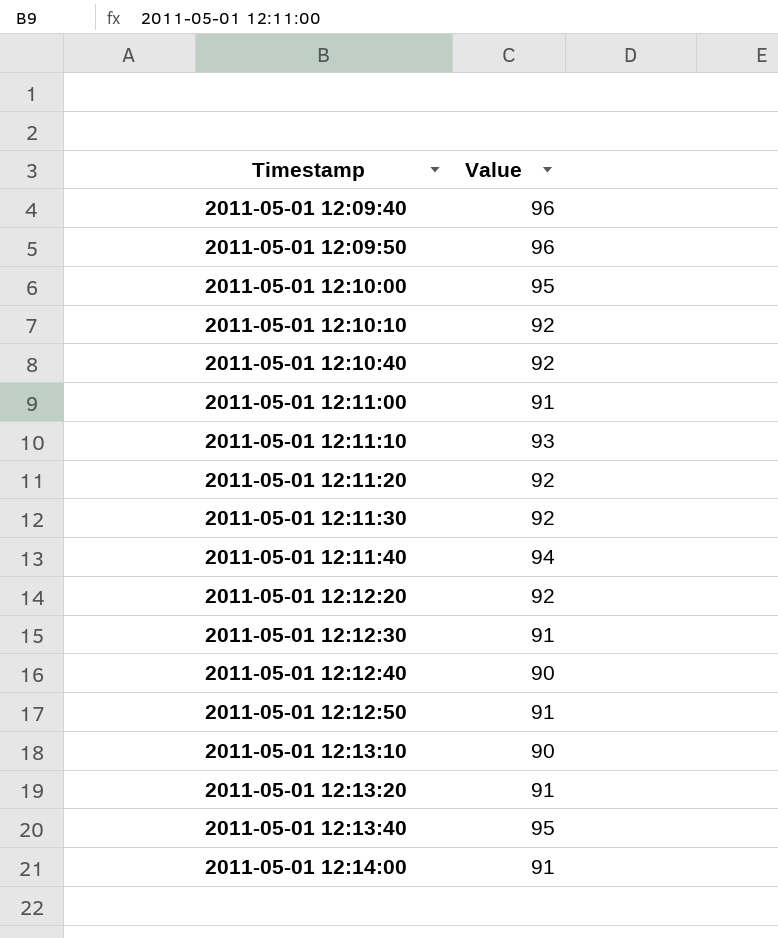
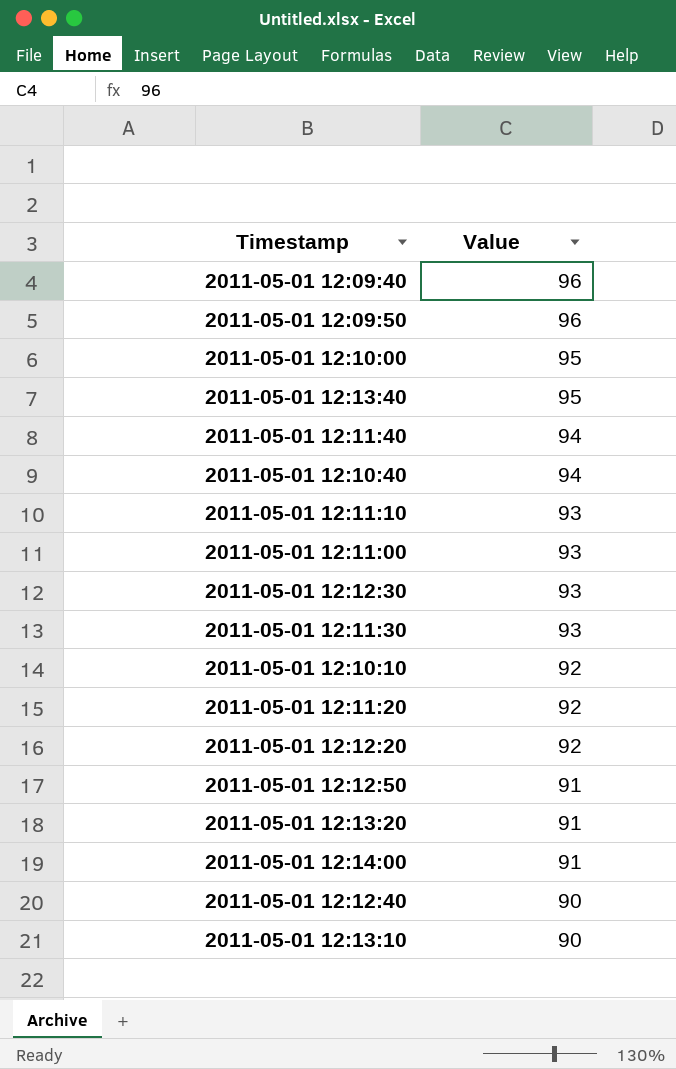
row order: Timestamp ascending -> Value descending
2011-05-01 12:10:40 | Value: 92 -> 94
2011-05-01 12:11:00 | Value: 91 -> 93
2011-05-01 12:12:30 | Value: 91 -> 93
2011-05-01 12:11:30 | Value: 92 -> 93

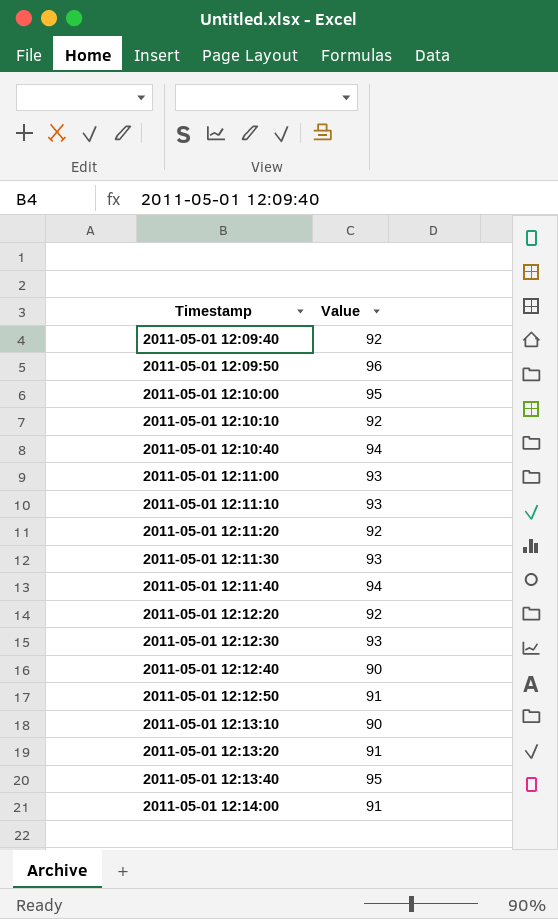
row order: Value descending -> Timestamp ascending
2011-05-01 12:09:40 | Value: 96 -> 92

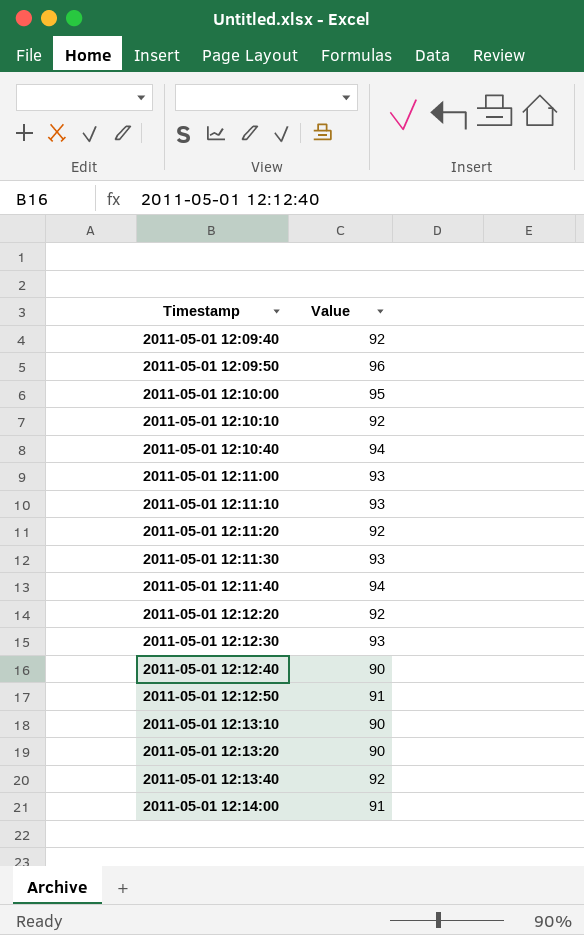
2011-05-01 12:13:20 | Value: 91 -> 90
2011-05-01 12:13:40 | Value: 95 -> 92

